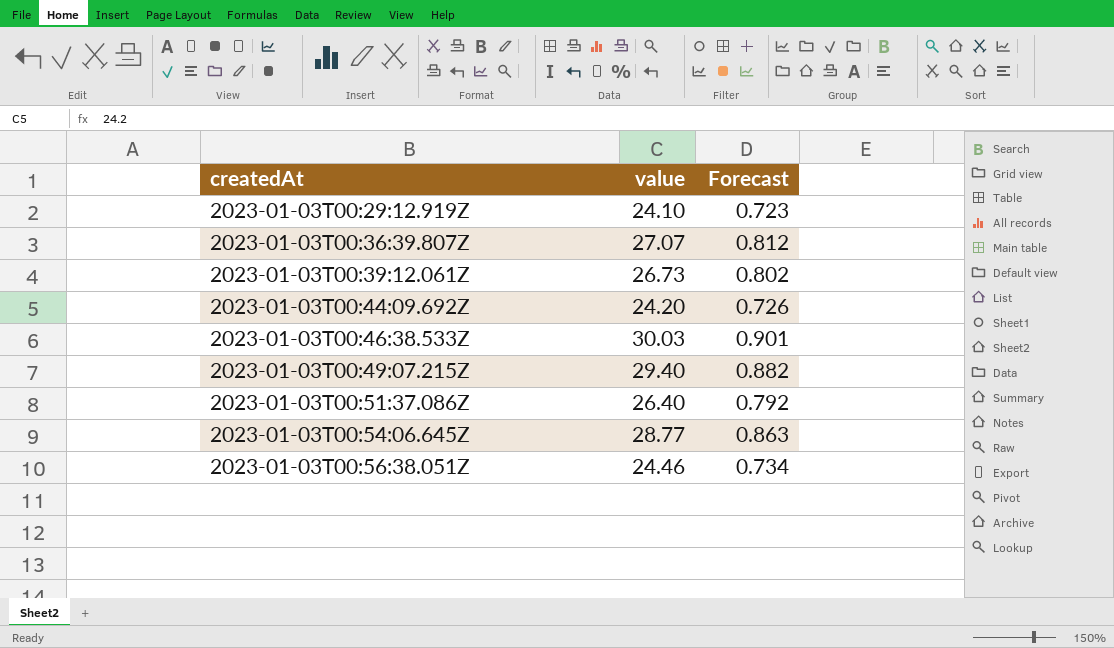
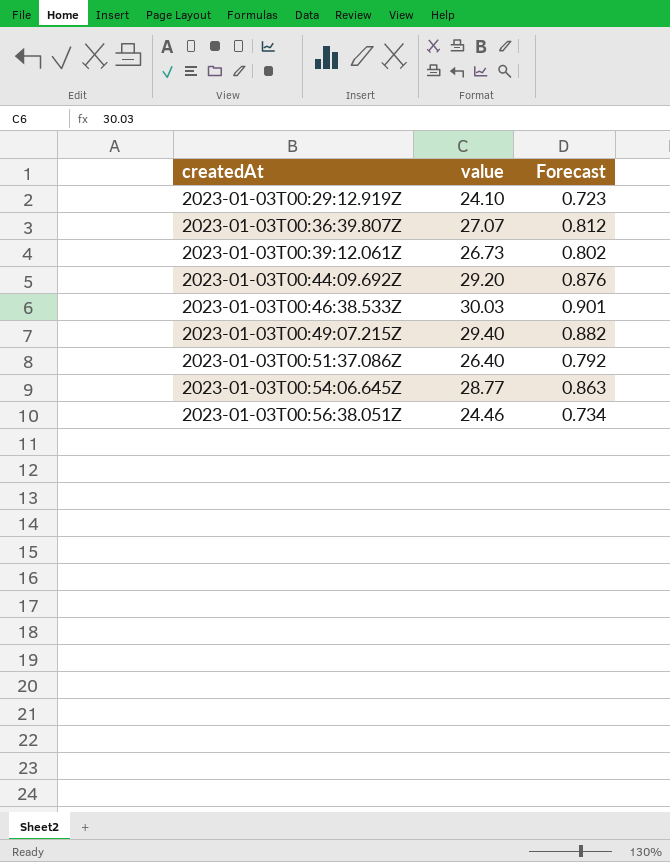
2023-01-03T00:44:09.692Z | value: 24.20 -> 29.20
2023-01-03T00:44:09.692Z | Forecast: 0.726 -> 0.876

